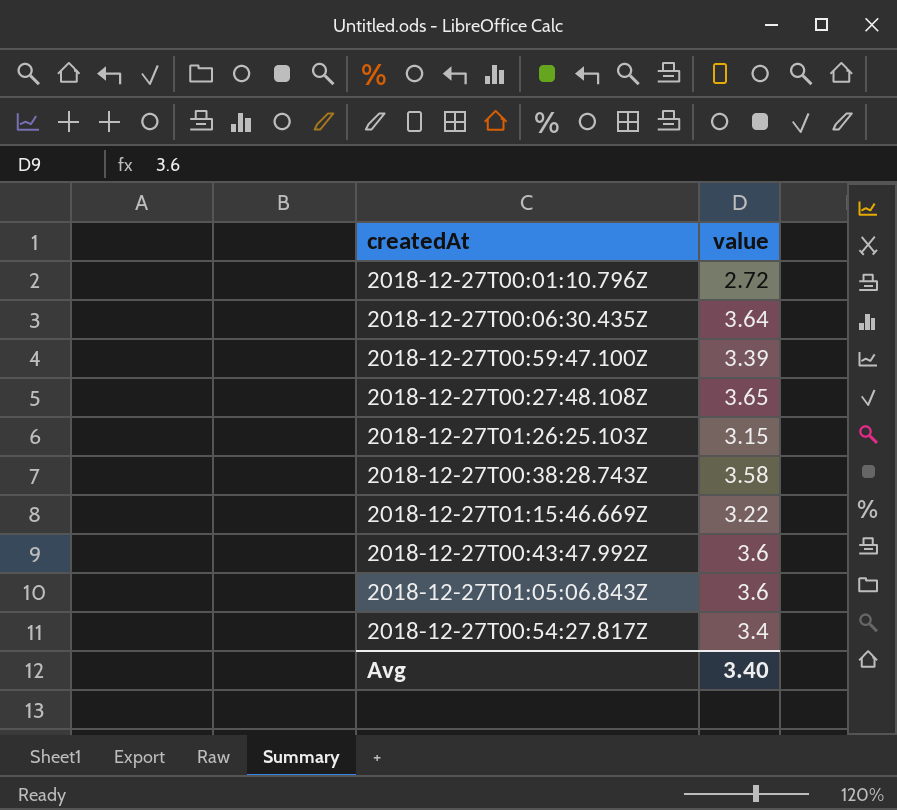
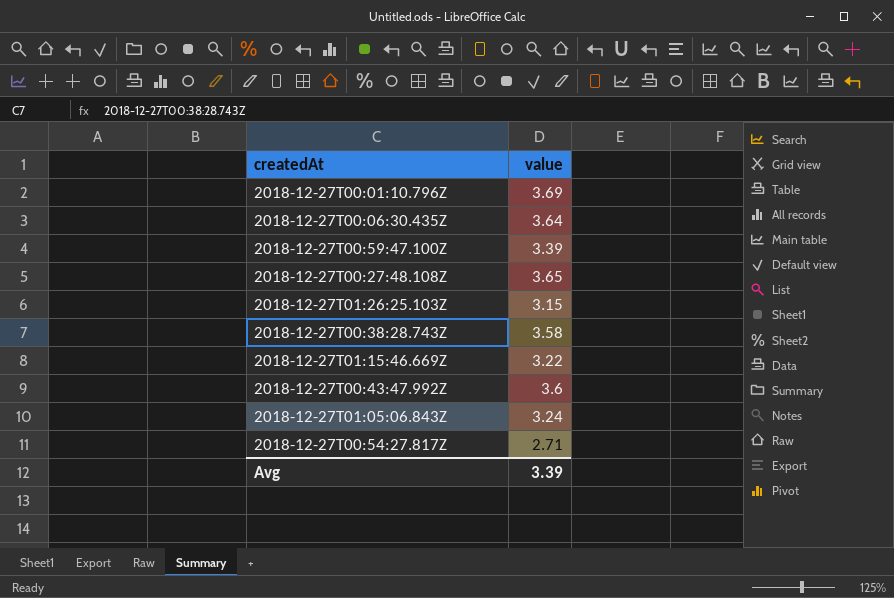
2018-12-27T00:01:10.796Z | value: 2.72 -> 3.69
2018-12-27T01:05:06.843Z | value: 3.6 -> 3.24
2018-12-27T00:54:27.817Z | value: 3.4 -> 2.71
Avg | value: 3.40 -> 3.39

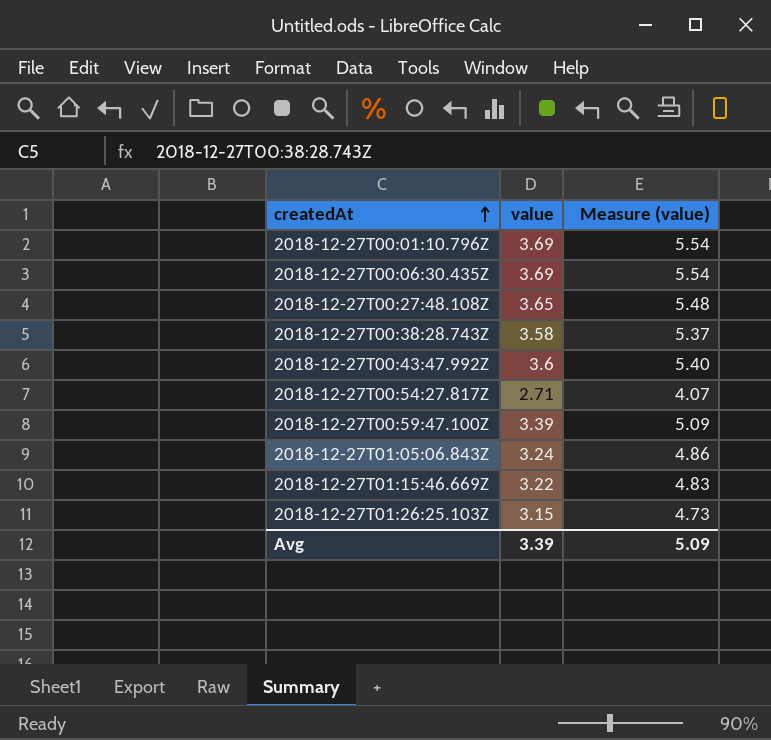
row order: none -> createdAt ascending
column Measure (value) | formula: none -> [value] * 1.5
2018-12-27T00:06:30.435Z | value: 3.64 -> 3.69

